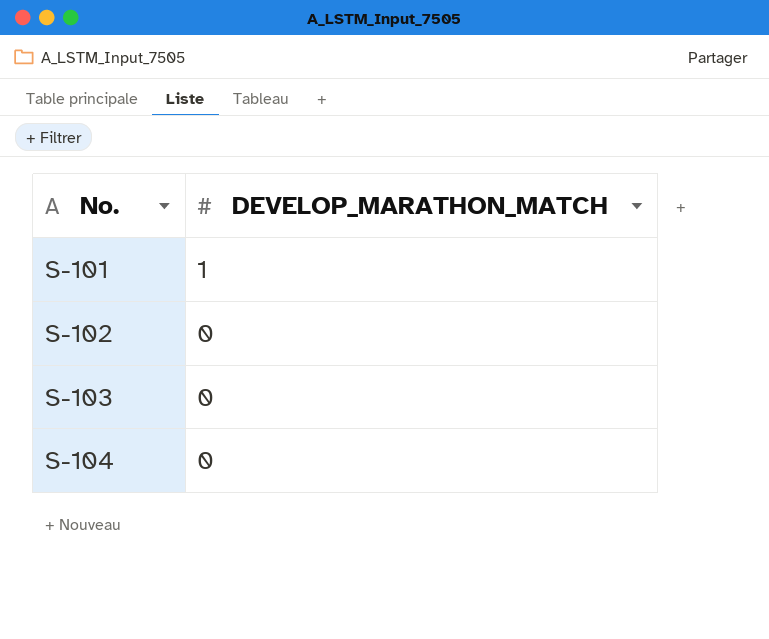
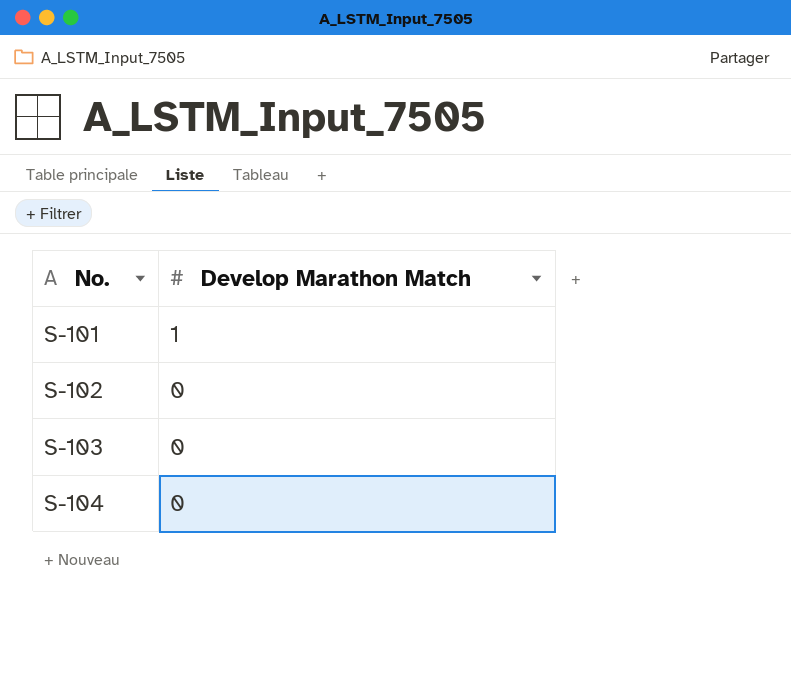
column name: DEVELOP_MARATHON_MATCH -> Develop Marathon Match

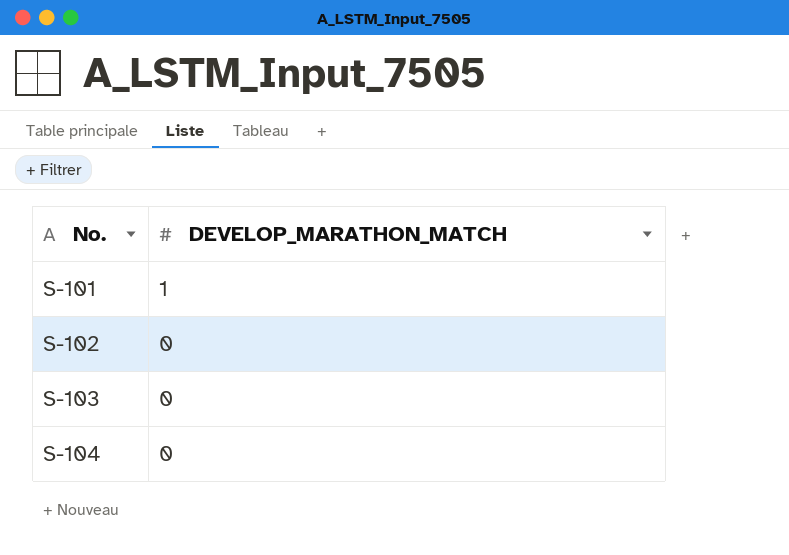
column name: Develop Marathon Match -> DEVELOP_MARATHON_MATCH

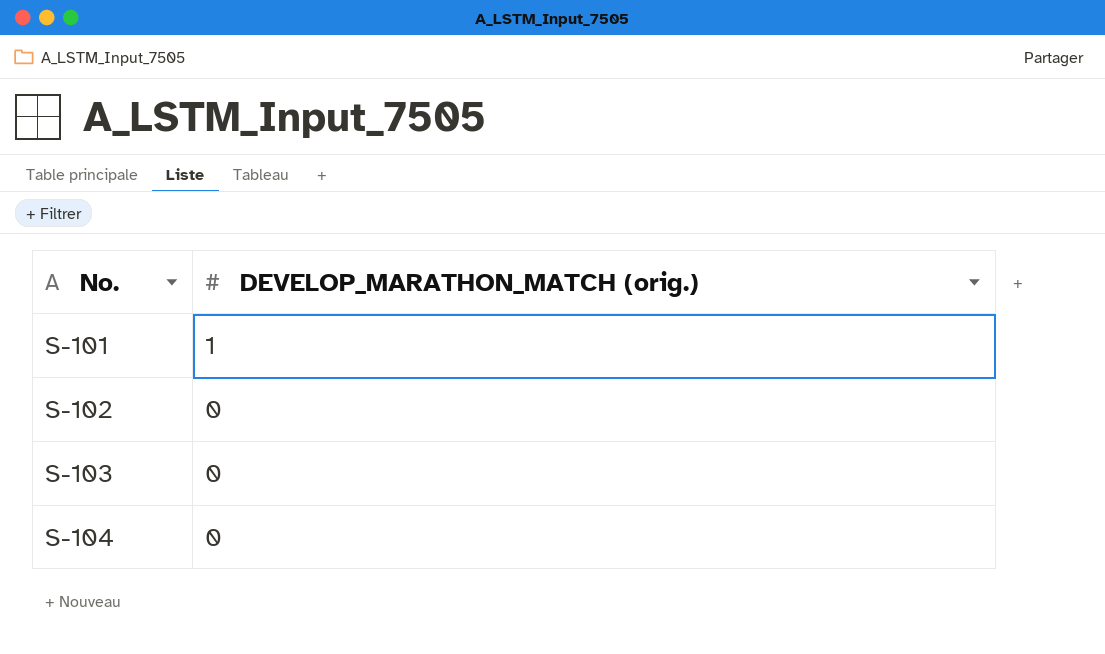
column name: DEVELOP_MARATHON_MATCH -> DEVELOP_MARATHON_MATCH (orig.)

